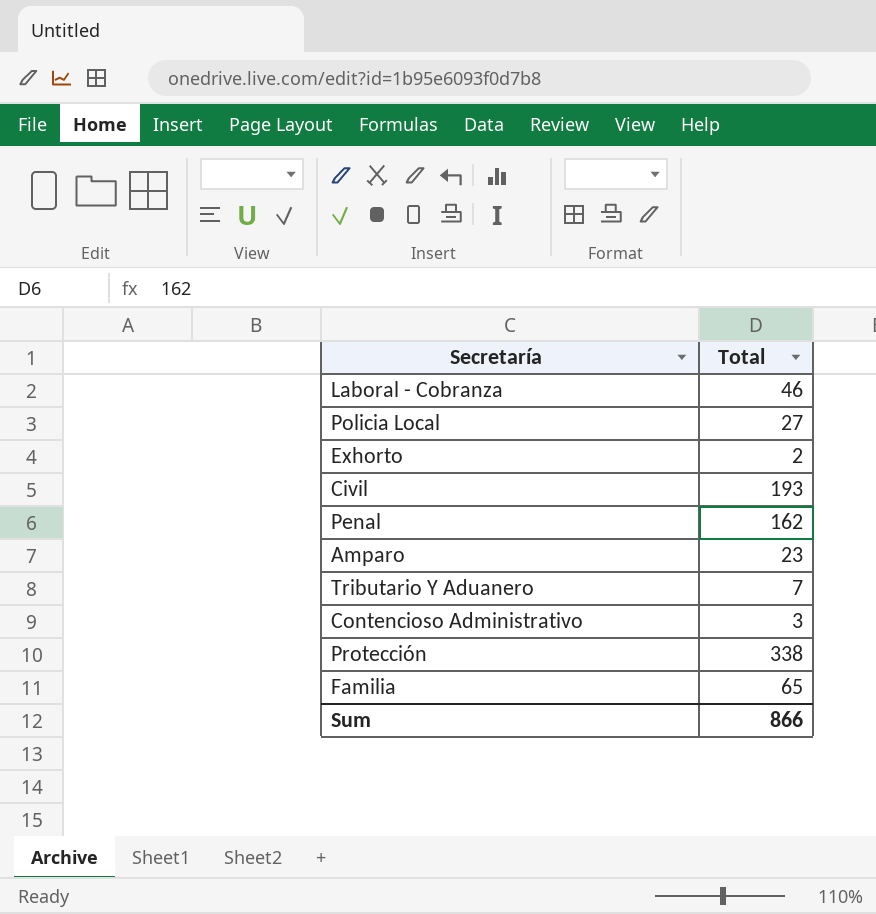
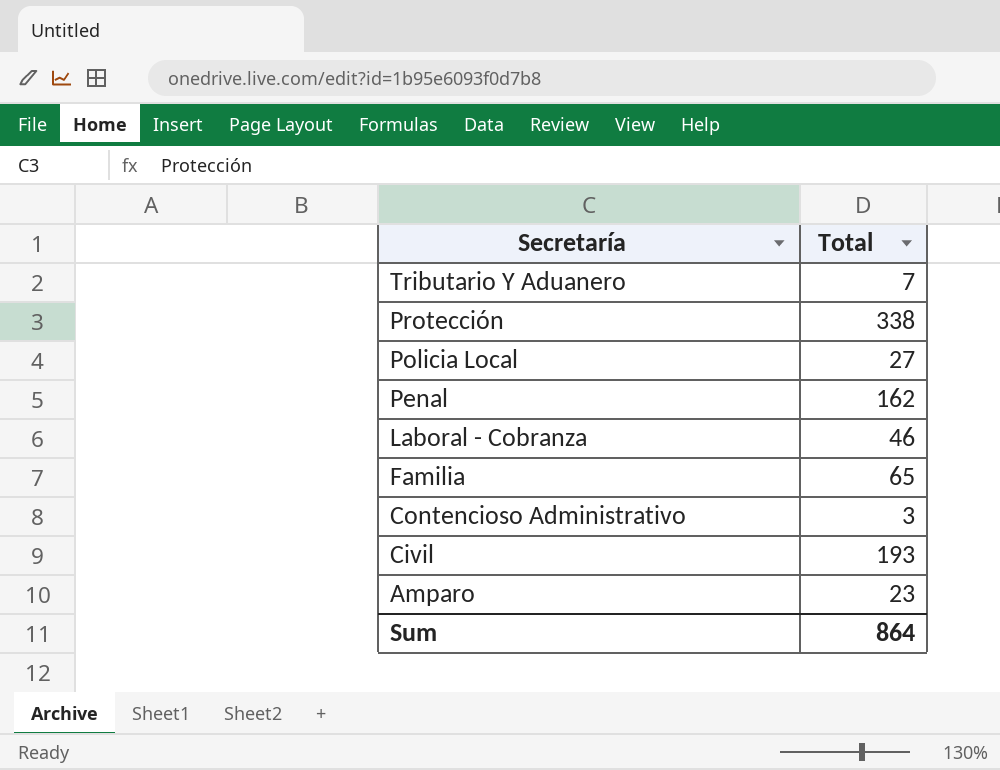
row order: none -> Secretaría descending
row Exhorto: 2 -> none
Sum | Total: 866 -> 864

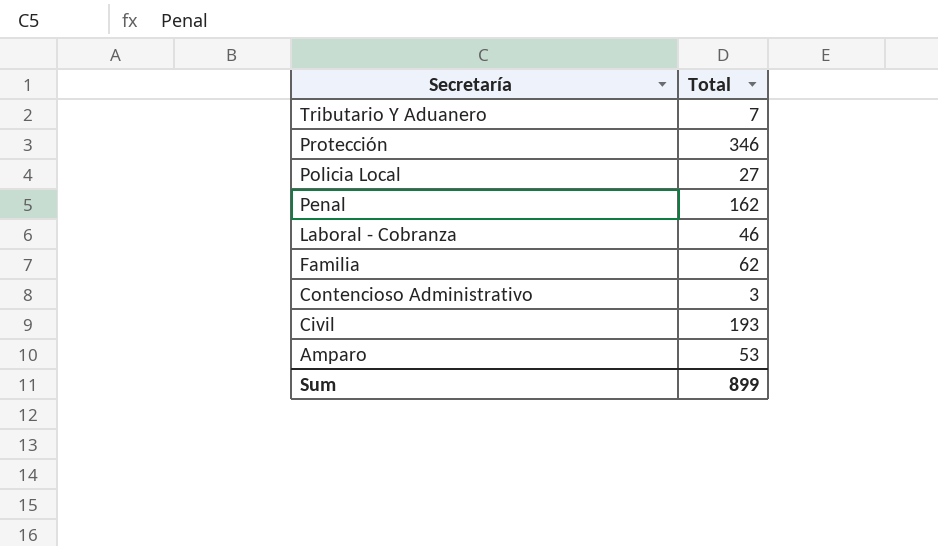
Protección | Total: 338 -> 346
Familia | Total: 65 -> 62
Amparo | Total: 23 -> 53
Sum | Total: 864 -> 899

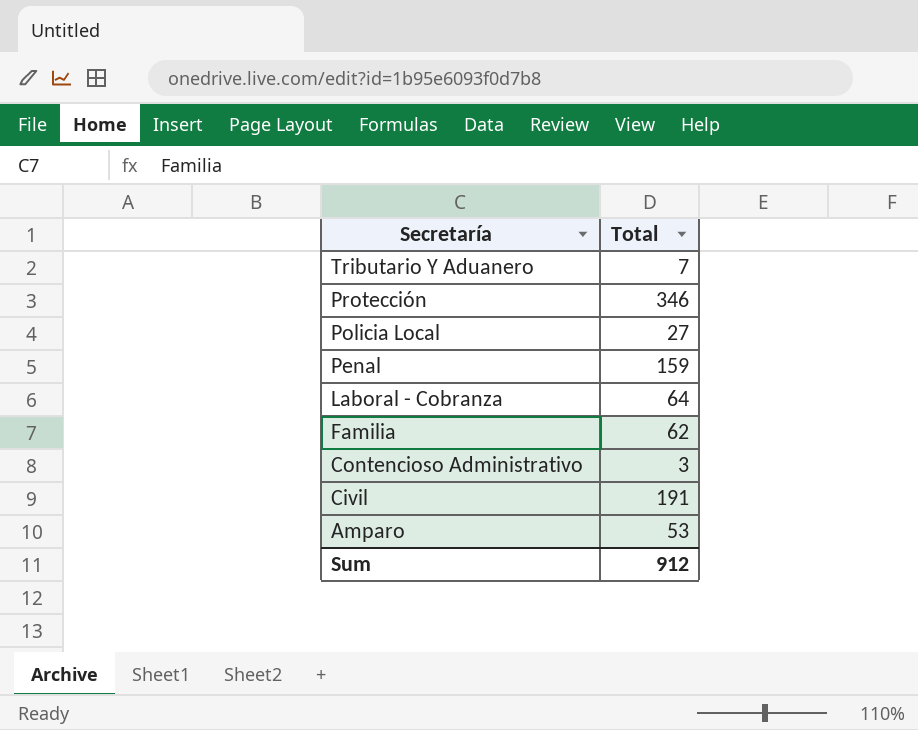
Penal | Total: 162 -> 159
Laboral - Cobranza | Total: 46 -> 64
Civil | Total: 193 -> 191
Sum | Total: 899 -> 912

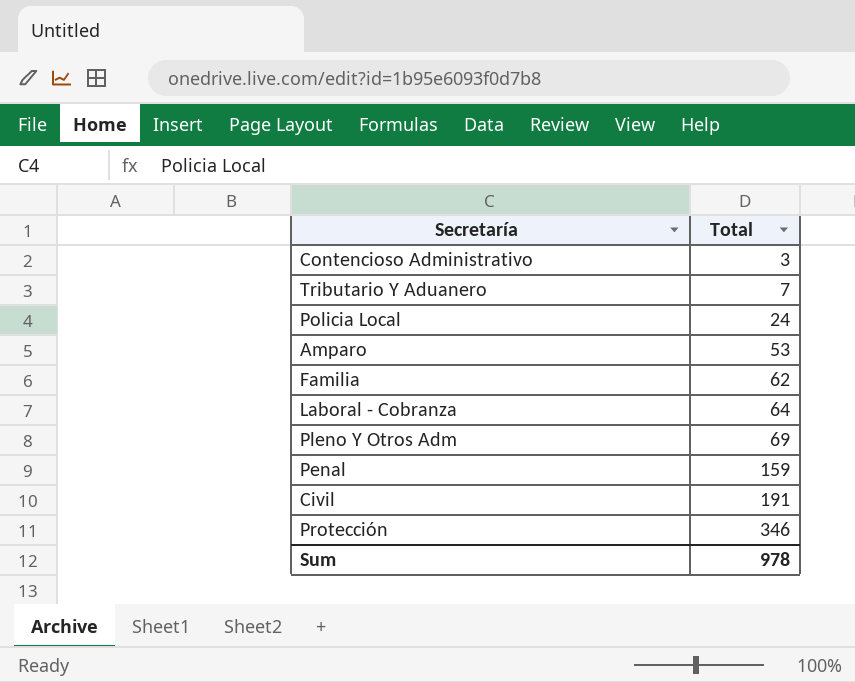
row order: Secretaría descending -> Total ascending
Policia Local | Total: 27 -> 24
row Pleno Y Otros Adm: none -> 69
Sum | Total: 912 -> 978

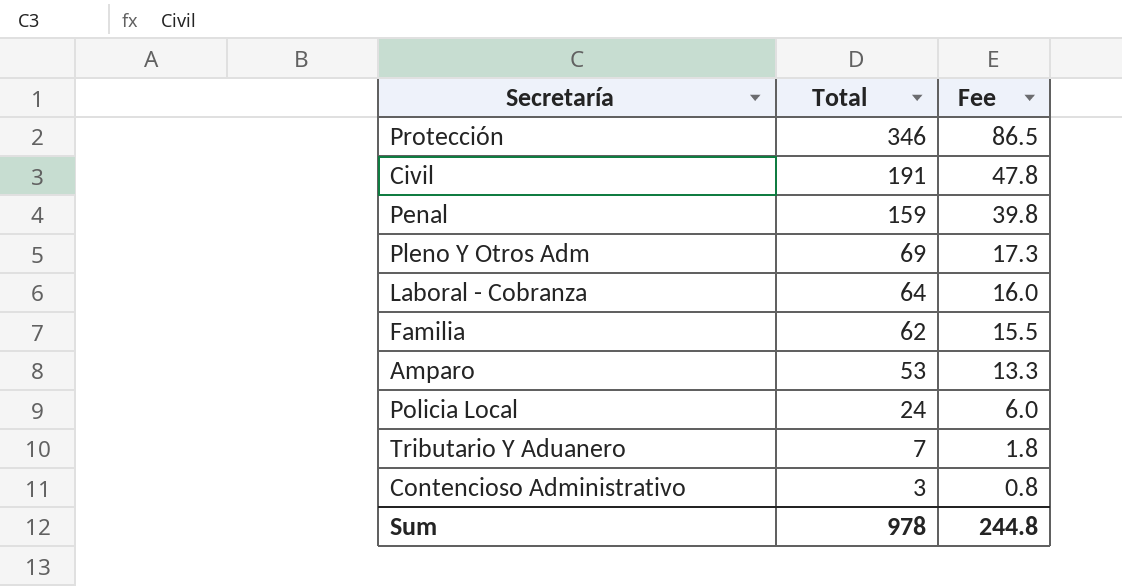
row order: Total ascending -> Total descending
column Fee | formula: none -> [Total] * 0.25

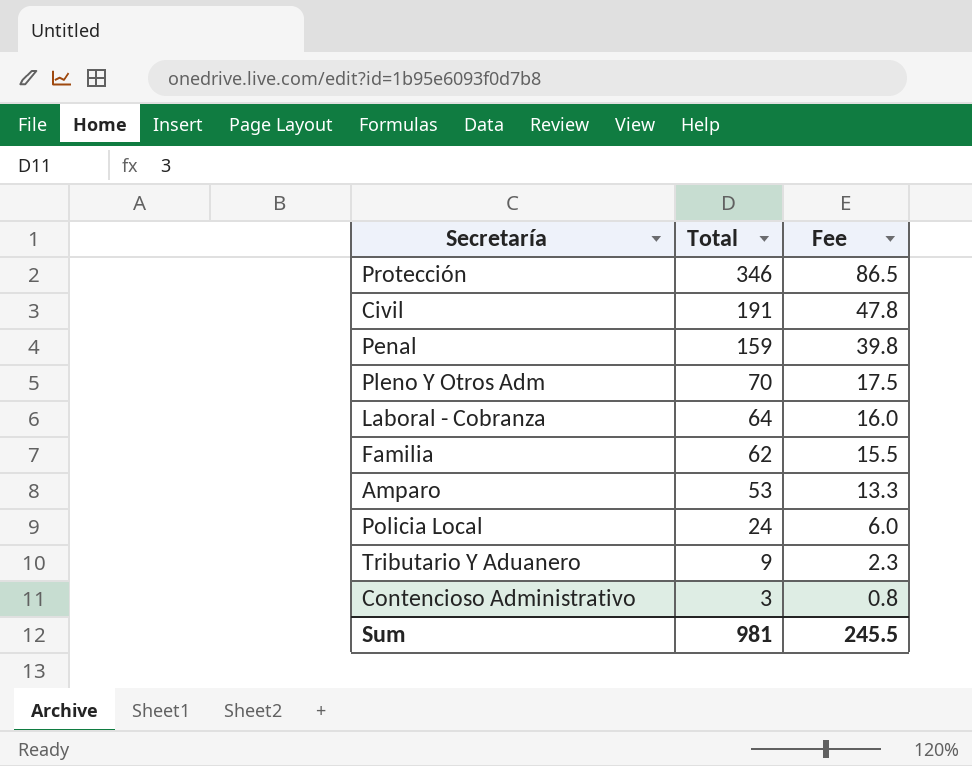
Pleno Y Otros Adm | Total: 69 -> 70
Pleno Y Otros Adm | Fee: 17.3 -> 17.5
Tributario Y Aduanero | Total: 7 -> 9
Tributario Y Aduanero | Fee: 1.8 -> 2.3
Sum | Total: 978 -> 981
Sum | Fee: 244.8 -> 245.5

